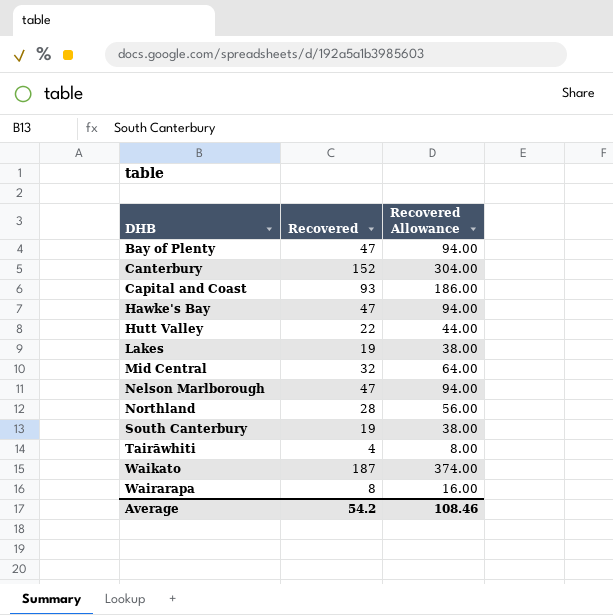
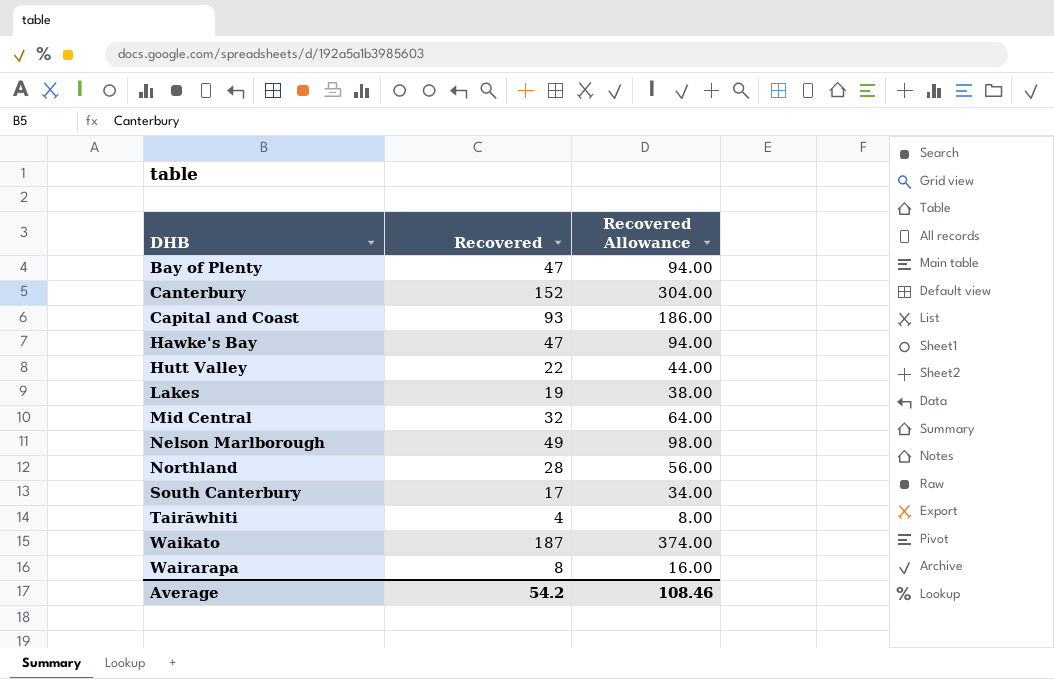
Nelson Marlborough | Recovered: 47 -> 49
Nelson Marlborough | Recovered Allowance: 94.00 -> 98.00
South Canterbury | Recovered: 19 -> 17
South Canterbury | Recovered Allowance: 38.00 -> 34.00

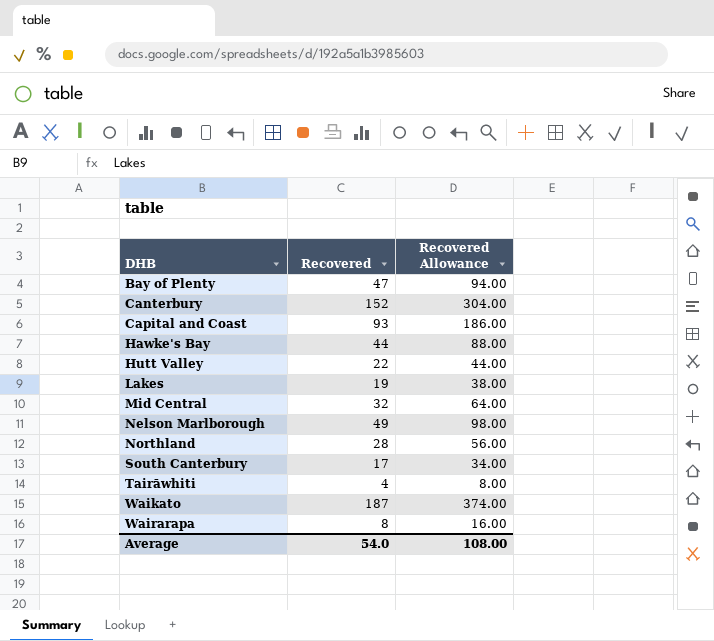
Hawke's Bay | Recovered: 47 -> 44
Hawke's Bay | Recovered Allowance: 94.00 -> 88.00
Average | Recovered: 54.2 -> 54.0
Average | Recovered Allowance: 108.46 -> 108.00

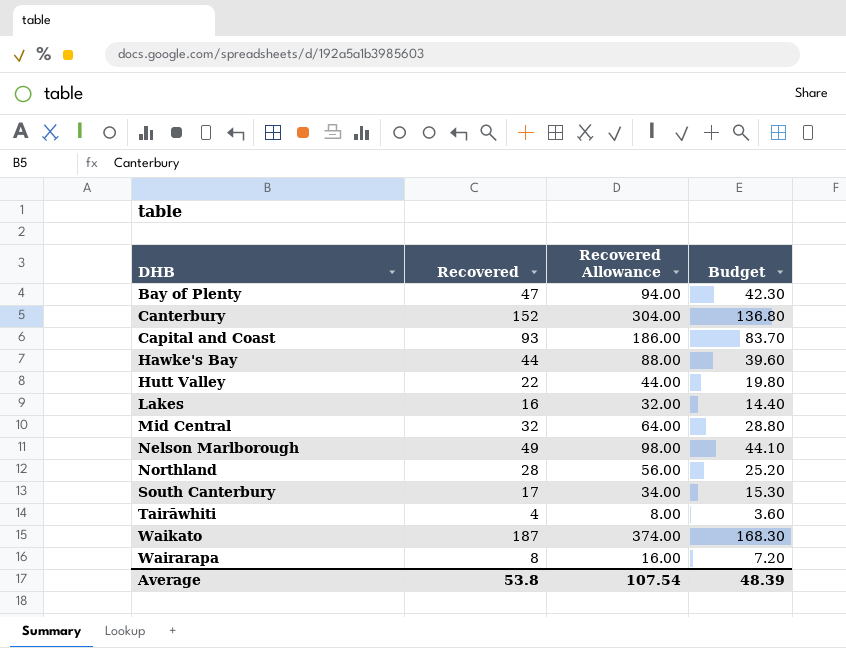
column Budget | formula: none -> [Recovered] * 0.9
Lakes | Recovered: 19 -> 16
Lakes | Recovered Allowance: 38.00 -> 32.00
Average | Recovered: 54.0 -> 53.8
Average | Recovered Allowance: 108.00 -> 107.54

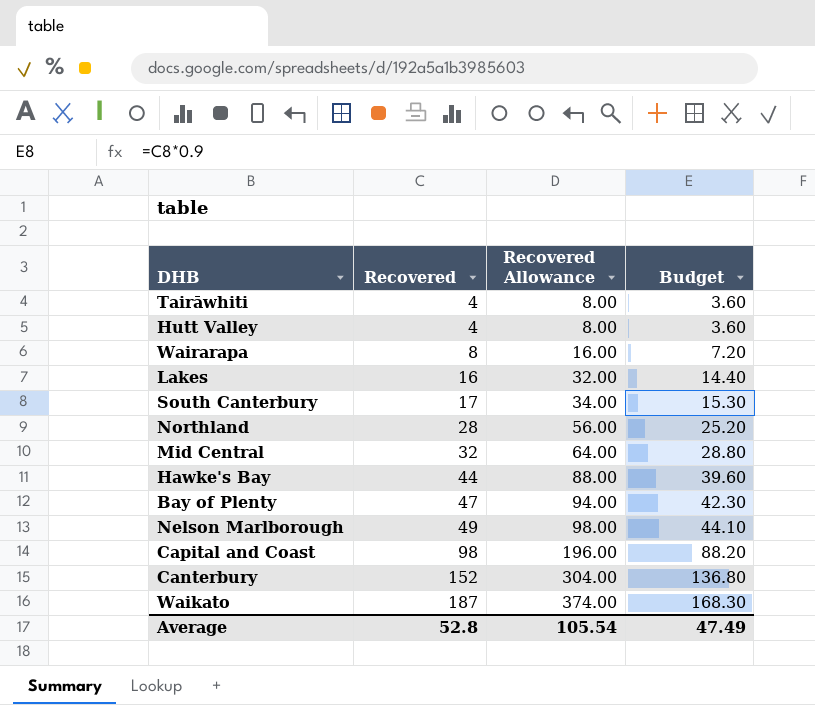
row order: DHB ascending -> Recovered ascending
Hutt Valley | Recovered: 22 -> 4
Hutt Valley | Recovered Allowance: 44.00 -> 8.00
Hutt Valley | Budget: 19.80 -> 3.60
Capital and Coast | Recovered: 93 -> 98
Capital and Coast | Recovered Allowance: 186.00 -> 196.00
Capital and Coast | Budget: 83.70 -> 88.20
Average | Recovered: 53.8 -> 52.8
Average | Recovered Allowance: 107.54 -> 105.54
Average | Budget: 48.39 -> 47.49

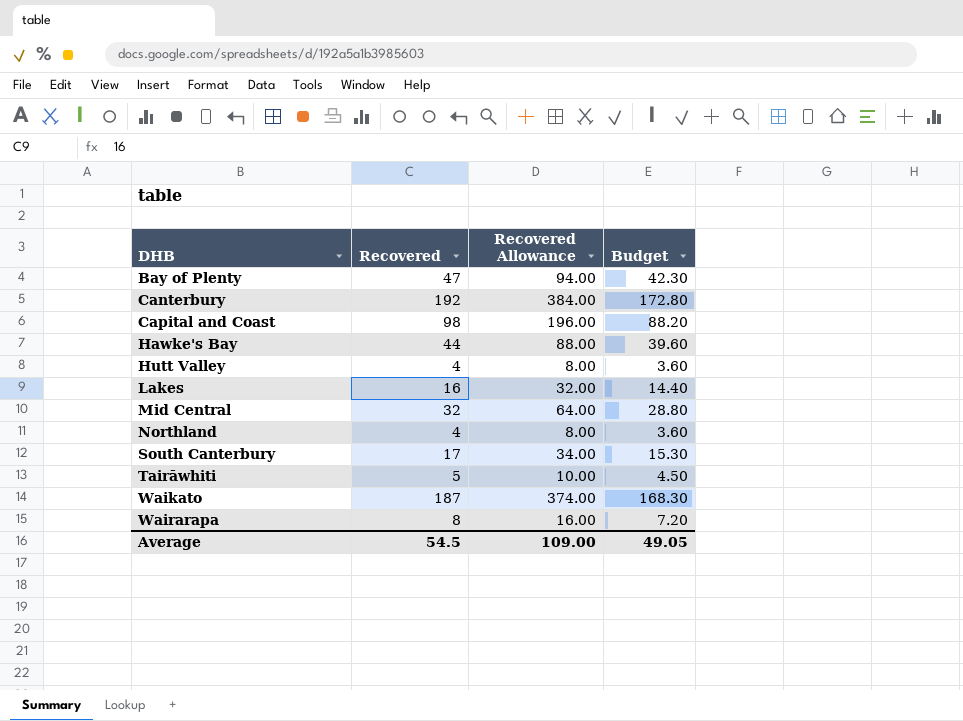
row order: Recovered ascending -> DHB ascending
row Nelson Marlborough: 49 | 98.00 | 44.10 -> none
Canterbury | Recovered: 152 -> 192
Canterbury | Recovered Allowance: 304.00 -> 384.00
Canterbury | Budget: 136.80 -> 172.80
Northland | Recovered: 28 -> 4
Northland | Recovered Allowance: 56.00 -> 8.00
Northland | Budget: 25.20 -> 3.60
Tairāwhiti | Recovered: 4 -> 5
Tairāwhiti | Recovered Allowance: 8.00 -> 10.00
Tairāwhiti | Budget: 3.60 -> 4.50
Average | Recovered: 52.8 -> 54.5
Average | Recovered Allowance: 105.54 -> 109.00
Average | Budget: 47.49 -> 49.05

